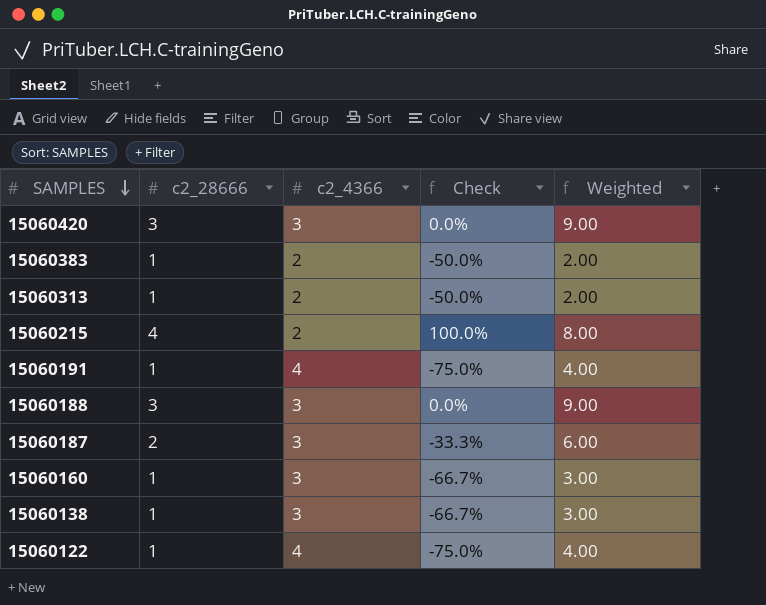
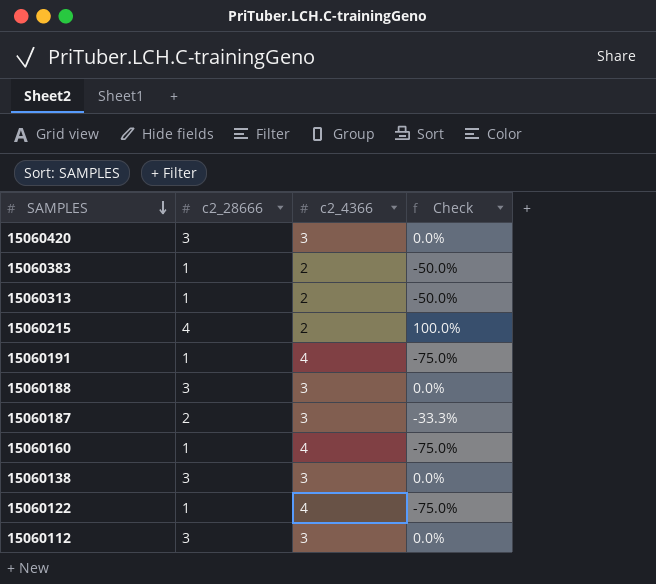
column Weighted | formula: [c2_28666] * [c2_4366] -> none
15060160 | c2_4366: 3 -> 4
15060160 | Check: -66.7% -> -75.0%
15060138 | c2_28666: 1 -> 3
15060138 | Check: -66.7% -> 0.0%
row 15060112: none -> 3 | 3 | 0.0%

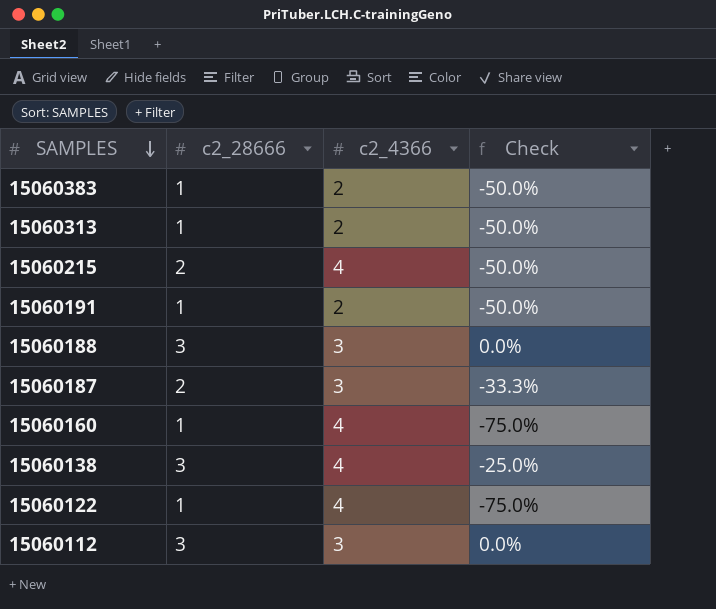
row 15060420: 3 | 3 | 0.0% -> none
15060215 | c2_28666: 4 -> 2
15060215 | c2_4366: 2 -> 4
15060215 | Check: 100.0% -> -50.0%
15060191 | c2_4366: 4 -> 2
15060191 | Check: -75.0% -> -50.0%
15060138 | c2_4366: 3 -> 4
15060138 | Check: 0.0% -> -25.0%

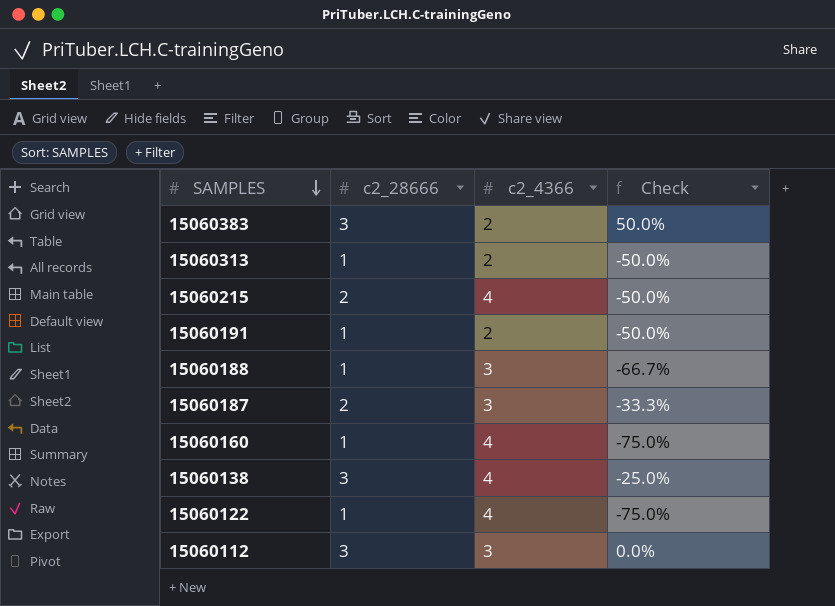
15060383 | c2_28666: 1 -> 3
15060383 | Check: -50.0% -> 50.0%
15060188 | c2_28666: 3 -> 1
15060188 | Check: 0.0% -> -66.7%

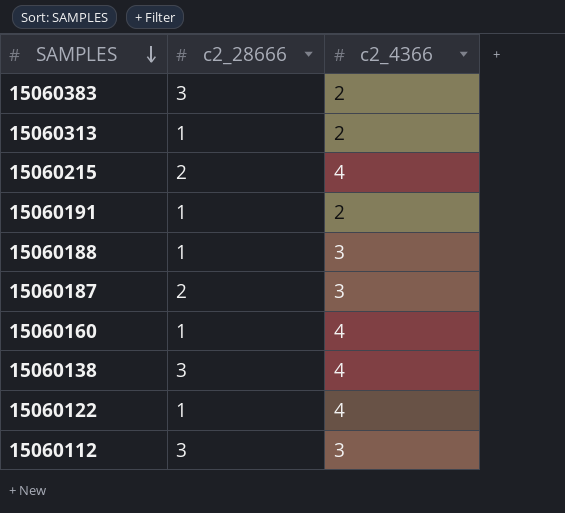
column Check | formula: ([c2_28666] - [c2_4366]) / [c2_4366] -> none

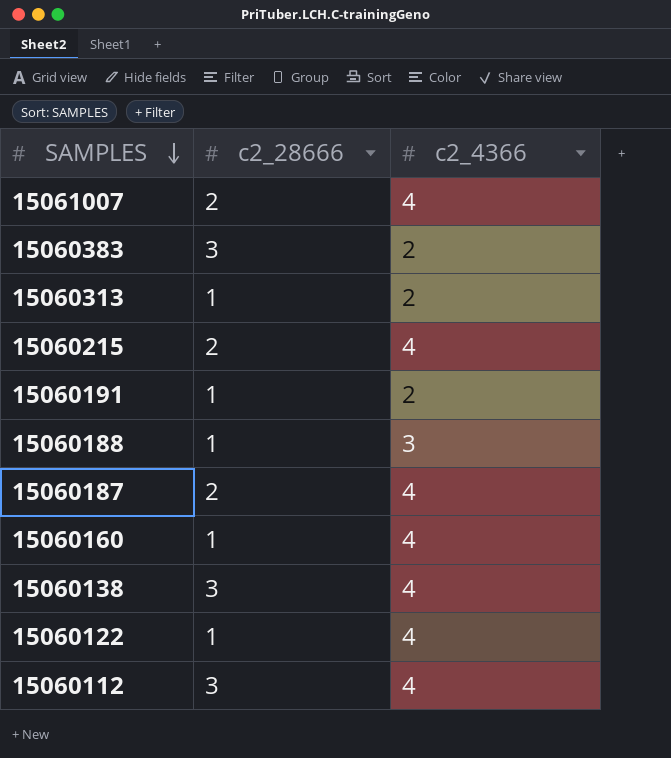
row 15061007: none -> 2 | 4
15060187 | c2_4366: 3 -> 4
15060112 | c2_4366: 3 -> 4

